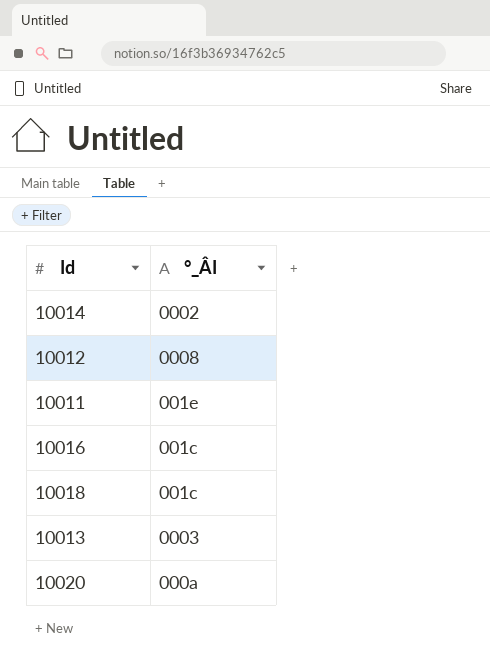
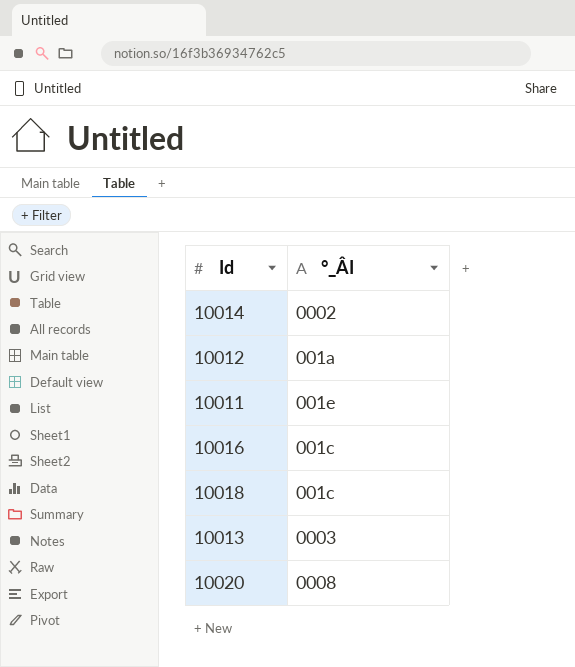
10012 | °_ÂI: 0008 -> 001a
10020 | °_ÂI: 000a -> 0008

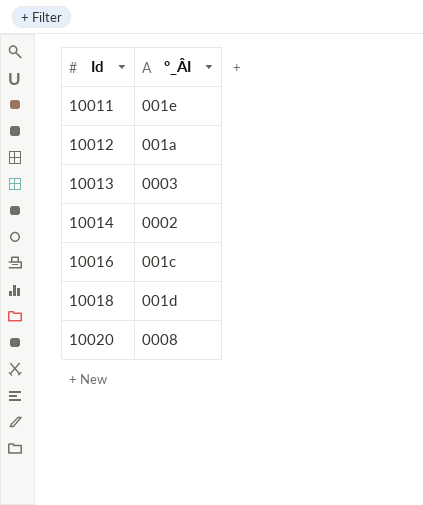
row order: none -> Id ascending
10018 | °_ÂI: 001c -> 001d

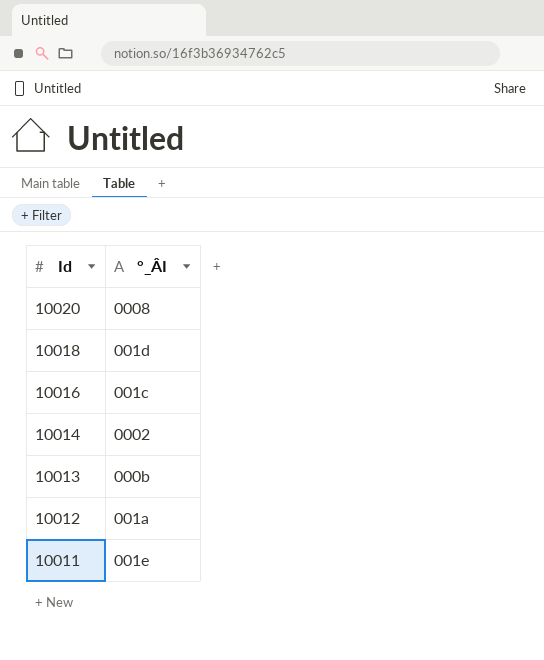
row order: Id ascending -> Id descending
10013 | °_ÂI: 0003 -> 000b

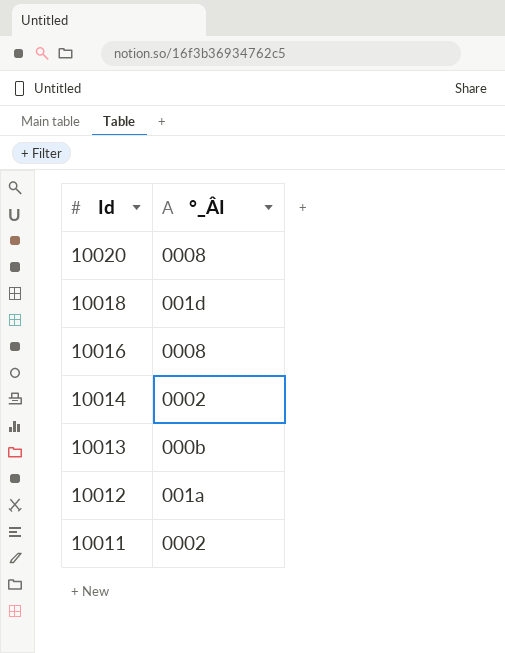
10016 | °_ÂI: 001c -> 0008
10011 | °_ÂI: 001e -> 0002

